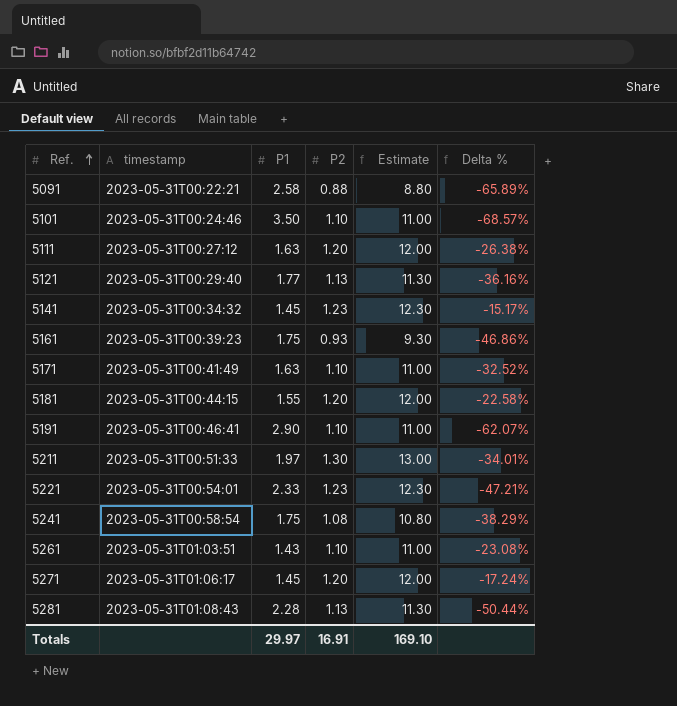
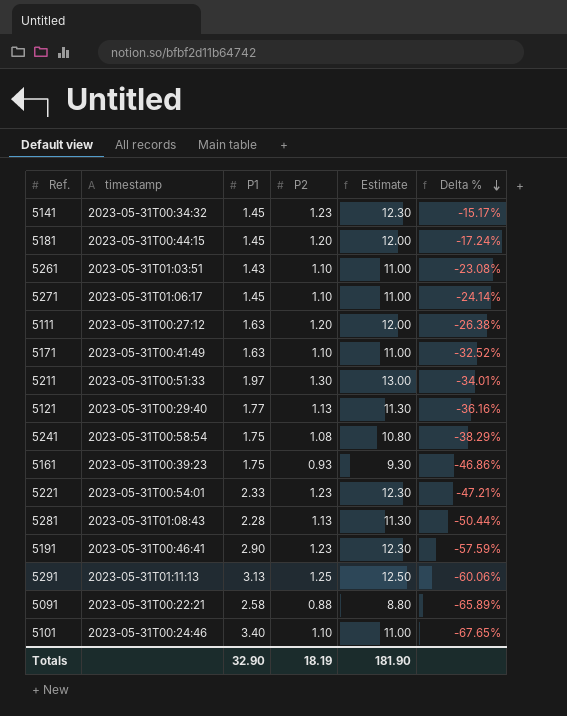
row order: Ref. ascending -> Delta % descending
5181 | P1: 1.55 -> 1.45
5181 | Delta %: -22.58% -> -17.24%
5271 | P2: 1.20 -> 1.10
5271 | Estimate: 12.00 -> 11.00
5271 | Delta %: -17.24% -> -24.14%
5191 | P2: 1.10 -> 1.23
5191 | Estimate: 11.00 -> 12.30
5191 | Delta %: -62.07% -> -57.59%
row 5291: none -> 2023-05-31T01:11:13 | 3.13 | 1.25 | 12.50 | -60.06%
5101 | P1: 3.50 -> 3.40
5101 | Delta %: -68.57% -> -67.65%
Totals | P1: 29.97 -> 32.90
Totals | P2: 16.91 -> 18.19
Totals | Estimate: 169.10 -> 181.90

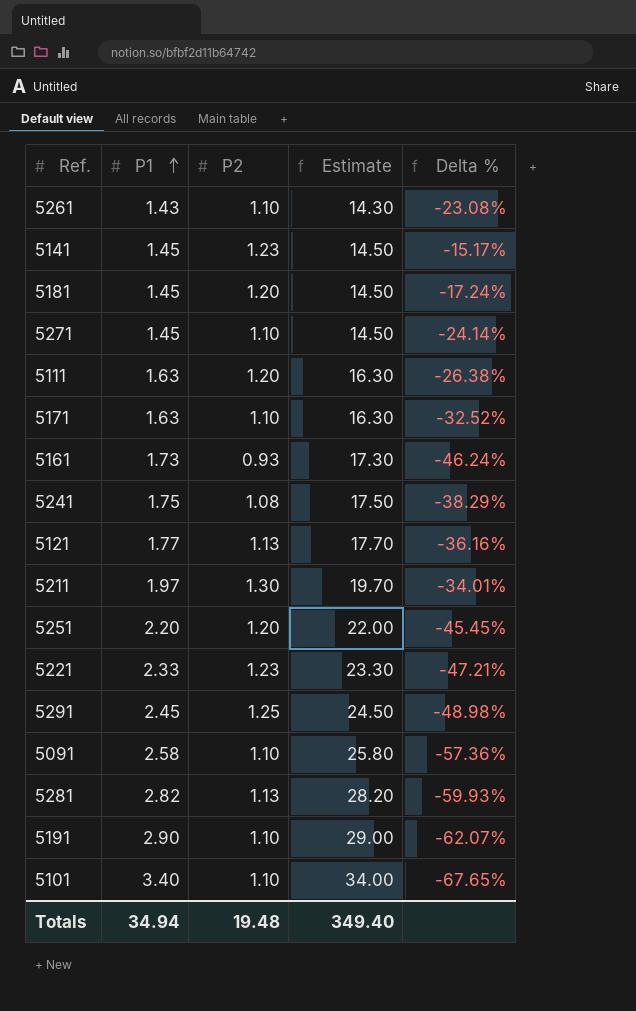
row order: Delta % descending -> P1 ascending
column timestamp | position: 2 -> none
column Estimate | formula: [P2] * 10 -> [P1] * 10
5161 | P1: 1.75 -> 1.73
5161 | Delta %: -46.86% -> -46.24%
row 5251: none -> 2.20 | 1.20 | 22.00 | -45.45%
5291 | P1: 3.13 -> 2.45
5291 | Delta %: -60.06% -> -48.98%
5091 | P2: 0.88 -> 1.10
5091 | Delta %: -65.89% -> -57.36%
5281 | P1: 2.28 -> 2.82
5281 | Delta %: -50.44% -> -59.93%
5191 | P2: 1.23 -> 1.10
5191 | Delta %: -57.59% -> -62.07%
Totals | P1: 32.90 -> 34.94
Totals | P2: 18.19 -> 19.48
Totals | Estimate: 181.90 -> 349.40

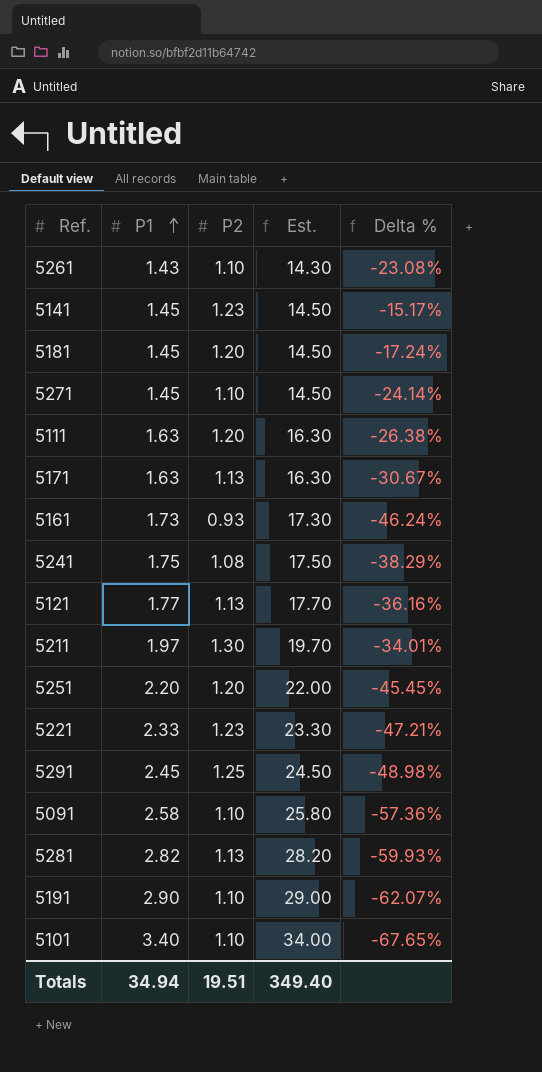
column name: Estimate -> Est.
5171 | P2: 1.10 -> 1.13
5171 | Delta %: -32.52% -> -30.67%
Totals | P2: 19.48 -> 19.51

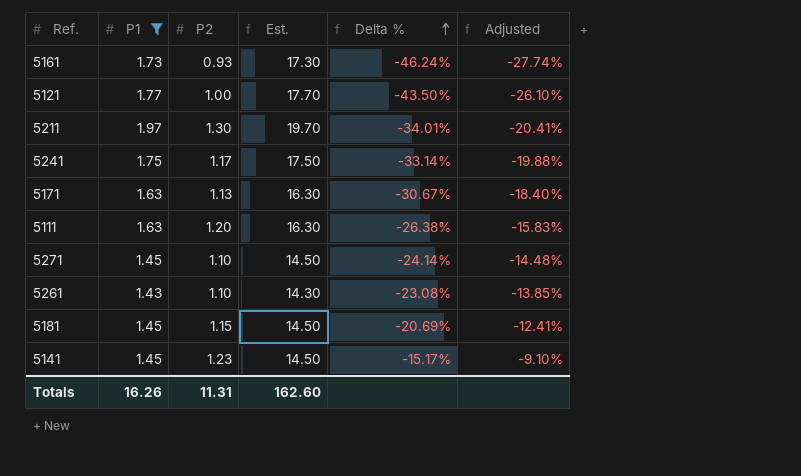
filter: none -> P1 <= 1.97
row order: P1 ascending -> Delta % ascending
column Adjusted | formula: none -> [Delta %] * 0.6
5121 | P2: 1.13 -> 1.00
5121 | Delta %: -36.16% -> -43.50%
5241 | P2: 1.08 -> 1.17
5241 | Delta %: -38.29% -> -33.14%
5181 | P2: 1.20 -> 1.15
5181 | Delta %: -17.24% -> -20.69%
Totals | P1: 34.94 -> 16.26
Totals | P2: 19.51 -> 11.31
Totals | Est.: 349.40 -> 162.60

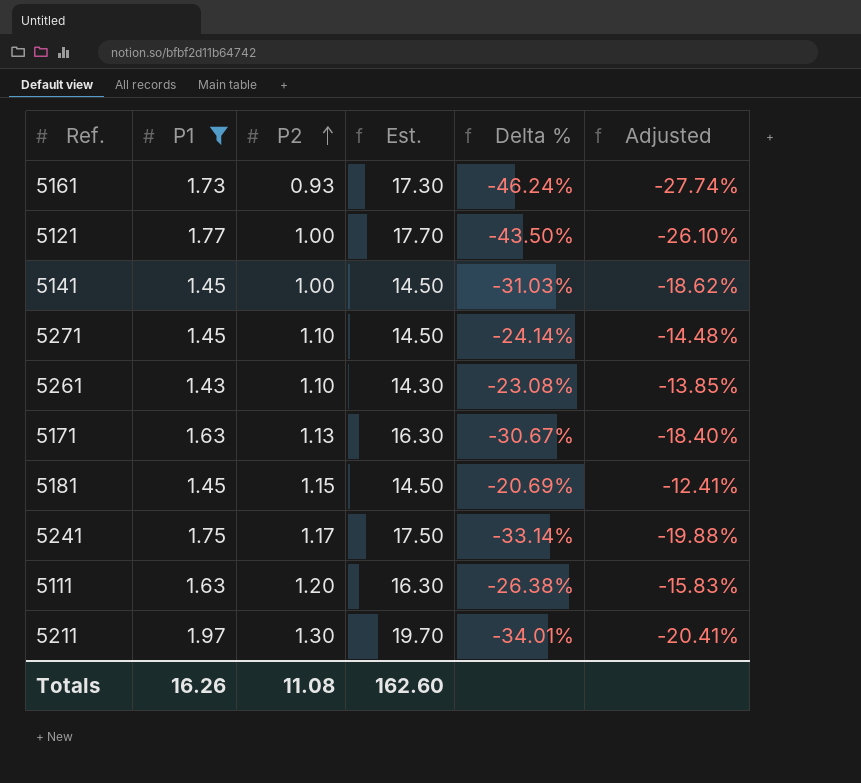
row order: Delta % ascending -> P2 ascending
5141 | P2: 1.23 -> 1.00
5141 | Delta %: -15.17% -> -31.03%
5141 | Adjusted: -9.10% -> -18.62%
Totals | P2: 11.31 -> 11.08

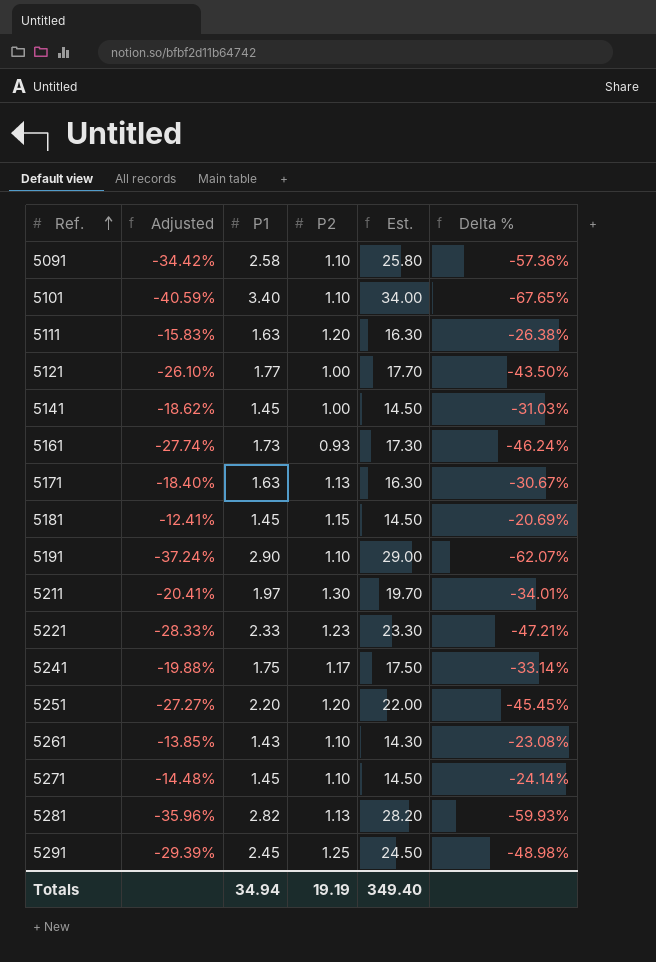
filter: P1 <= 1.97 -> none
row order: P2 ascending -> Ref. ascending
column Adjusted | position: 6 -> 2
Totals | P1: 16.26 -> 34.94
Totals | P2: 11.08 -> 19.19
Totals | Est.: 162.60 -> 349.40

